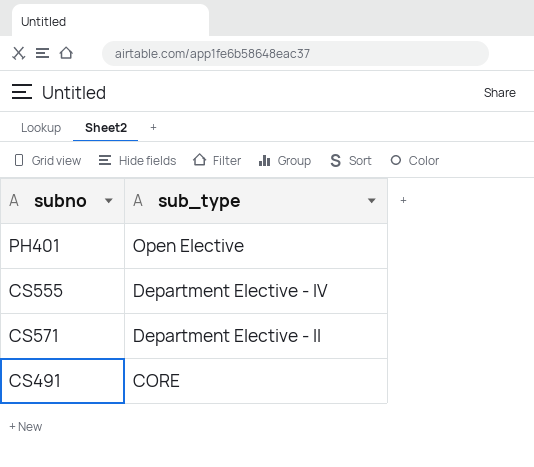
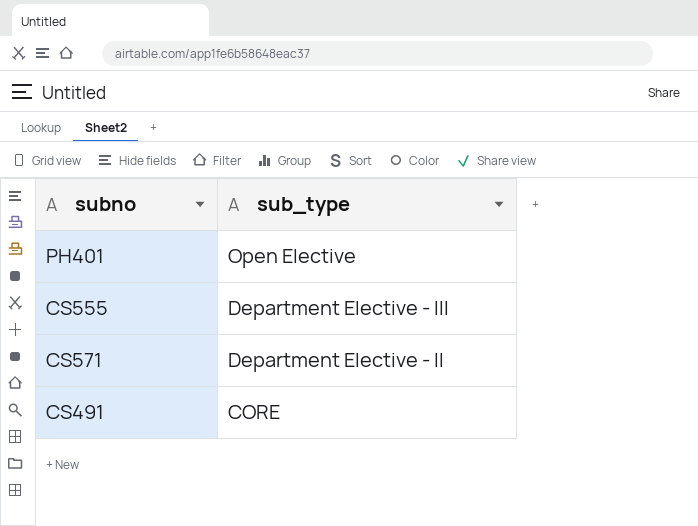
CS555 | sub_type: Department Elective - IV -> Department Elective - III

